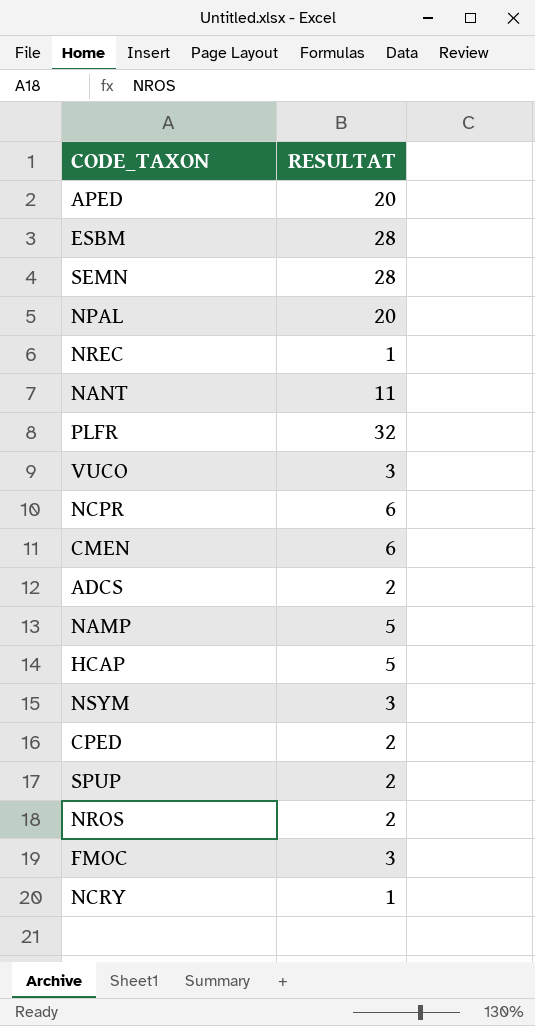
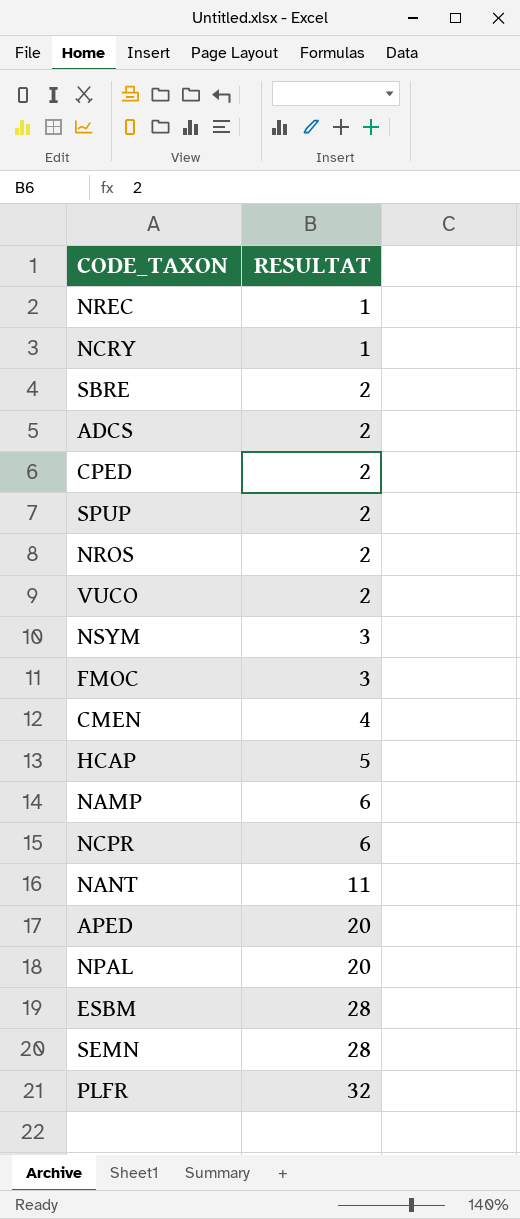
row order: none -> RESULTAT ascending
row SBRE: none -> 2
VUCO | RESULTAT: 3 -> 2
CMEN | RESULTAT: 6 -> 4
NAMP | RESULTAT: 5 -> 6

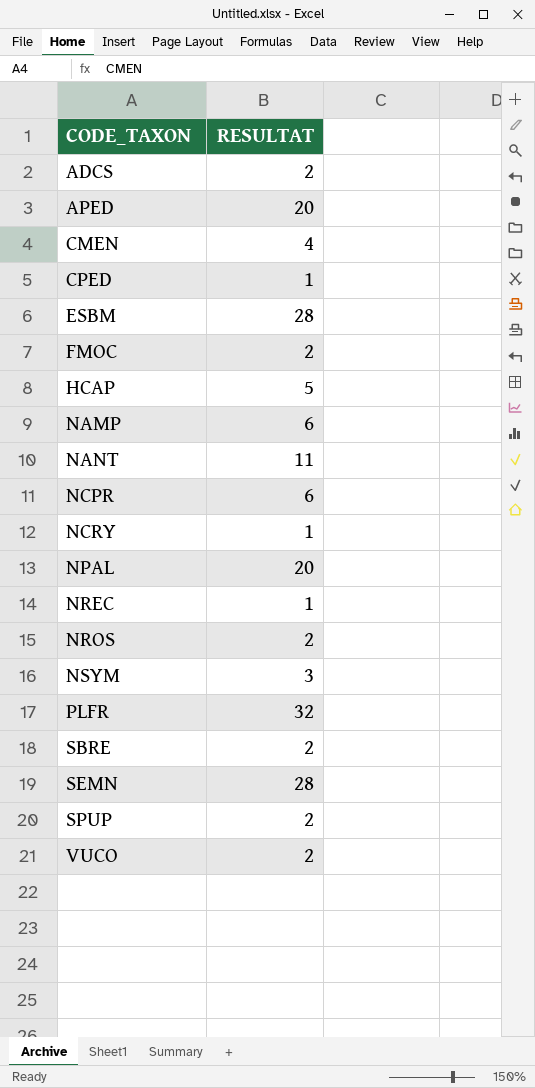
row order: RESULTAT ascending -> CODE_TAXON ascending
CPED | RESULTAT: 2 -> 1
FMOC | RESULTAT: 3 -> 2

